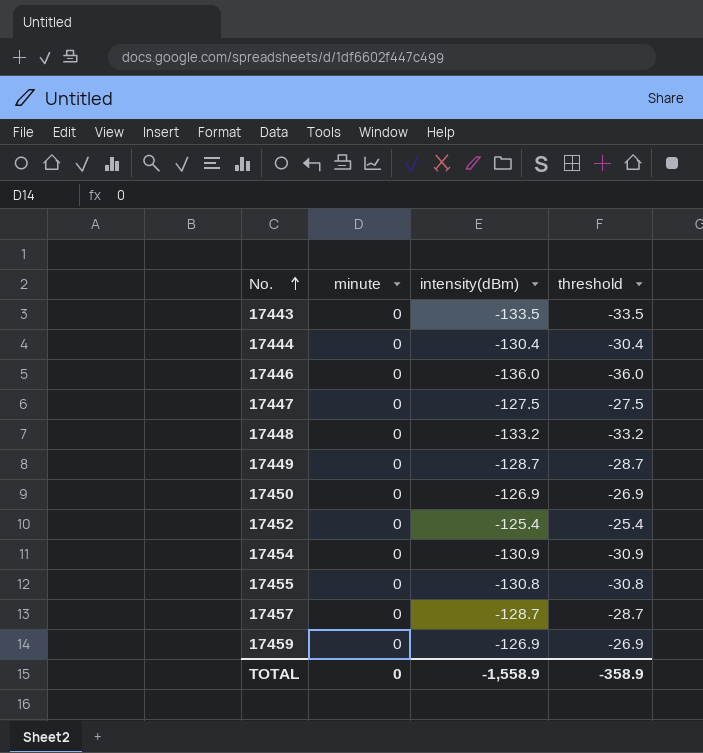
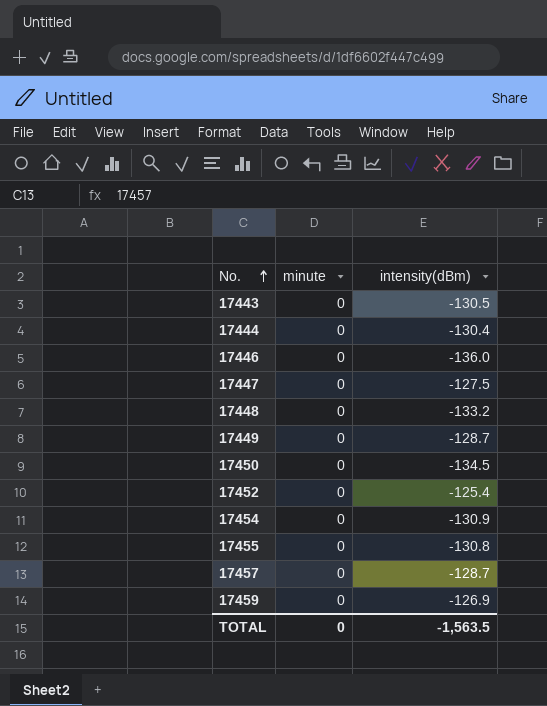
column threshold | formula: [intensity(dBm)] + 100 -> none
17443 | intensity(dBm): -133.5 -> -130.5
17450 | intensity(dBm): -126.9 -> -134.5
TOTAL | intensity(dBm): -1,558.9 -> -1,563.5

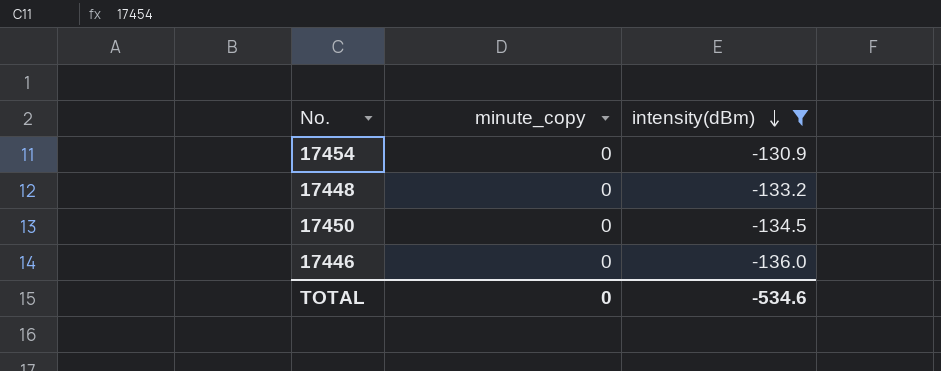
filter: none -> intensity(dBm) <= -130.9
row order: No. ascending -> intensity(dBm) descending
column name: minute -> minute_copy
TOTAL | intensity(dBm): -1,563.5 -> -534.6

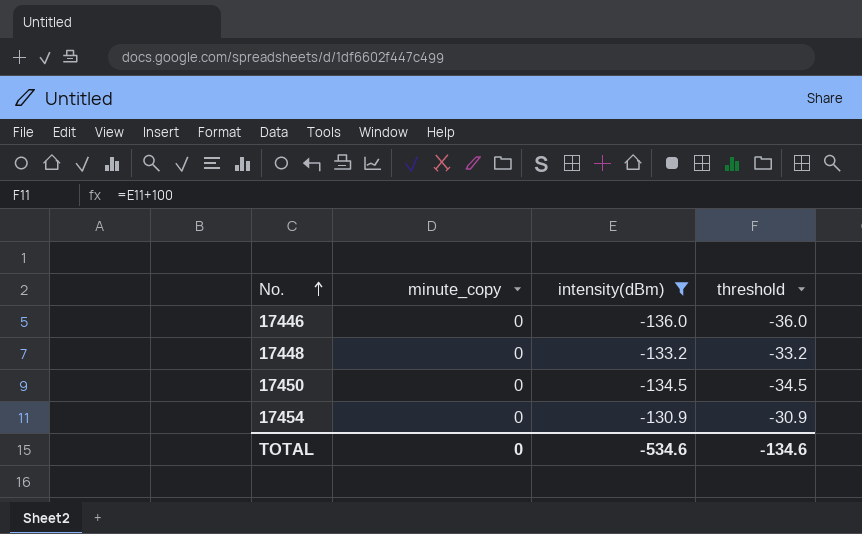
row order: intensity(dBm) descending -> No. ascending
column threshold | formula: none -> [intensity(dBm)] + 100

